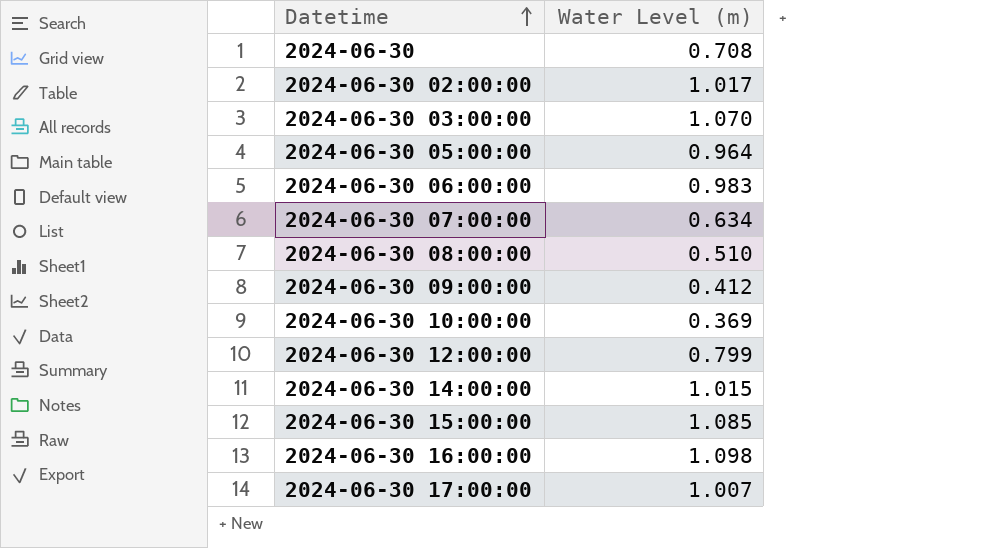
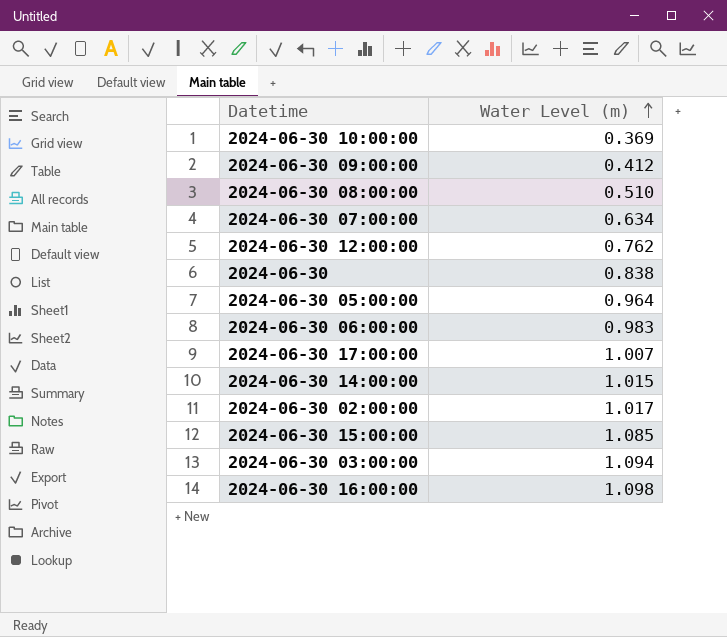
row order: Datetime ascending -> Water Level (m) ascending
2024-06-30 12:00:00 | Water Level (m): 0.799 -> 0.762
2024-06-30 | Water Level (m): 0.708 -> 0.838
2024-06-30 03:00:00 | Water Level (m): 1.070 -> 1.094

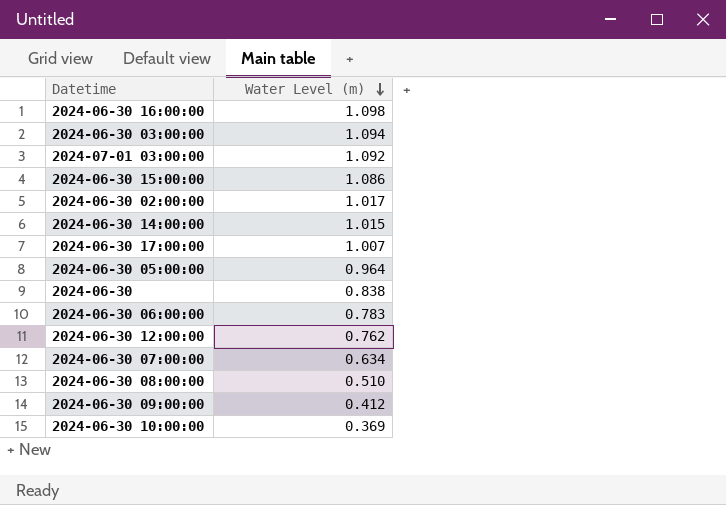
row order: Water Level (m) ascending -> Water Level (m) descending
row 2024-07-01 03:00:00: none -> 1.092
2024-06-30 15:00:00 | Water Level (m): 1.085 -> 1.086
2024-06-30 06:00:00 | Water Level (m): 0.983 -> 0.783

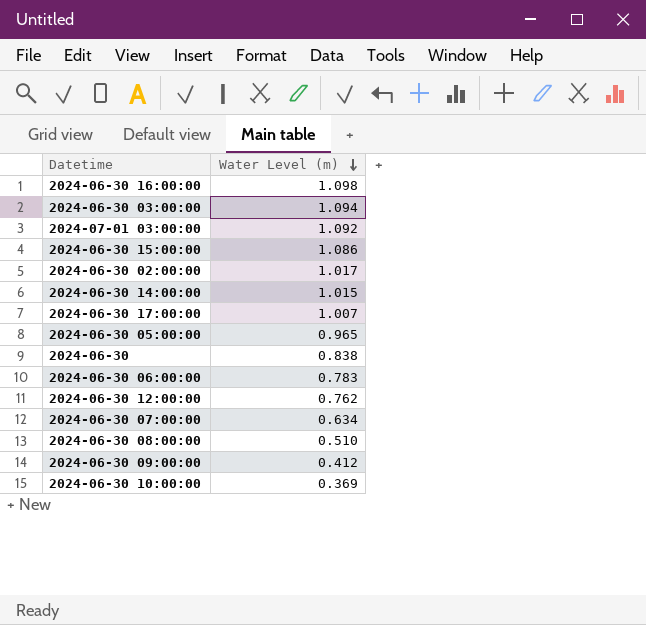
2024-06-30 05:00:00 | Water Level (m): 0.964 -> 0.965

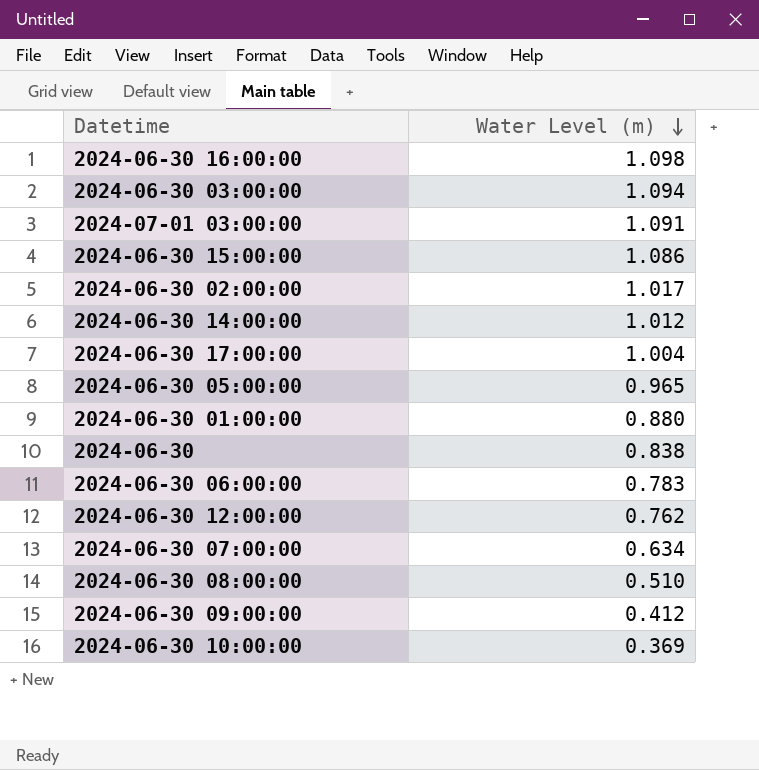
2024-07-01 03:00:00 | Water Level (m): 1.092 -> 1.091
2024-06-30 14:00:00 | Water Level (m): 1.015 -> 1.012
2024-06-30 17:00:00 | Water Level (m): 1.007 -> 1.004
row 2024-06-30 01:00:00: none -> 0.880

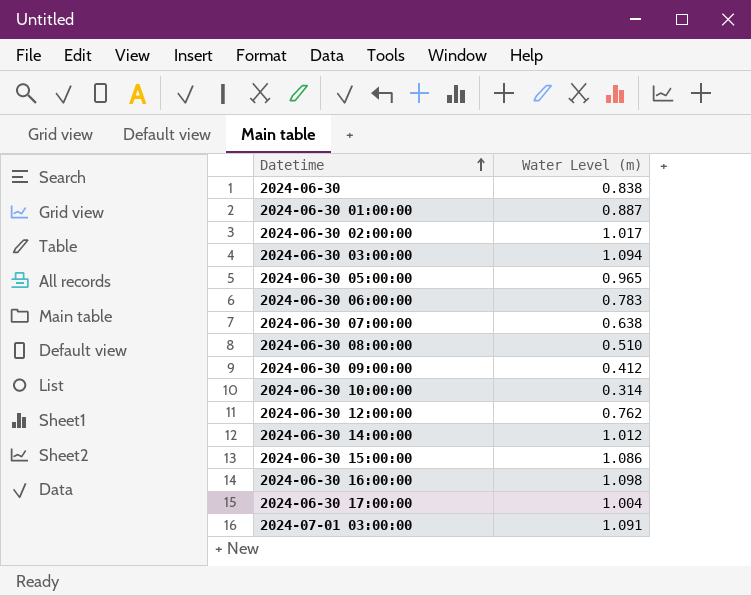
row order: Water Level (m) descending -> Datetime ascending
2024-06-30 01:00:00 | Water Level (m): 0.880 -> 0.887
2024-06-30 07:00:00 | Water Level (m): 0.634 -> 0.638
2024-06-30 10:00:00 | Water Level (m): 0.369 -> 0.314

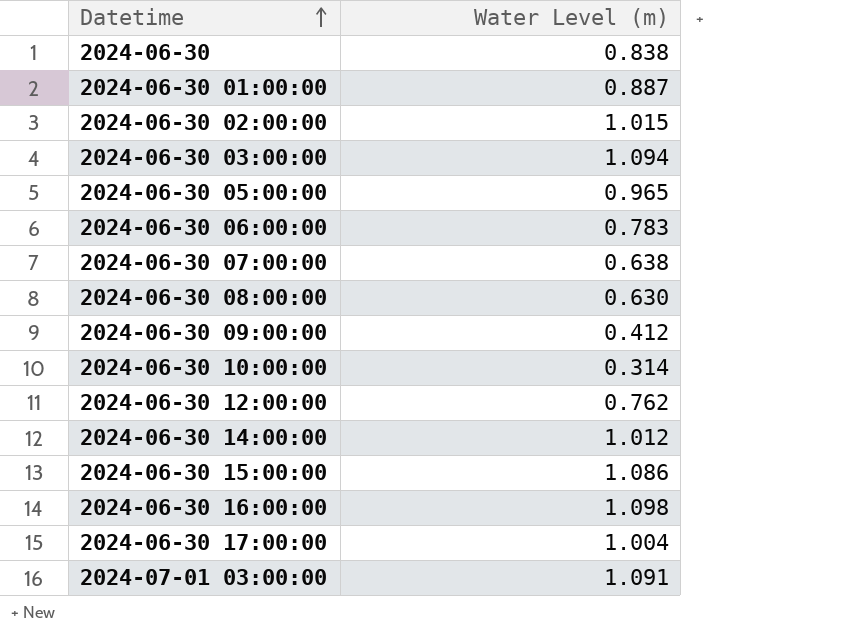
2024-06-30 02:00:00 | Water Level (m): 1.017 -> 1.015
2024-06-30 08:00:00 | Water Level (m): 0.510 -> 0.630

